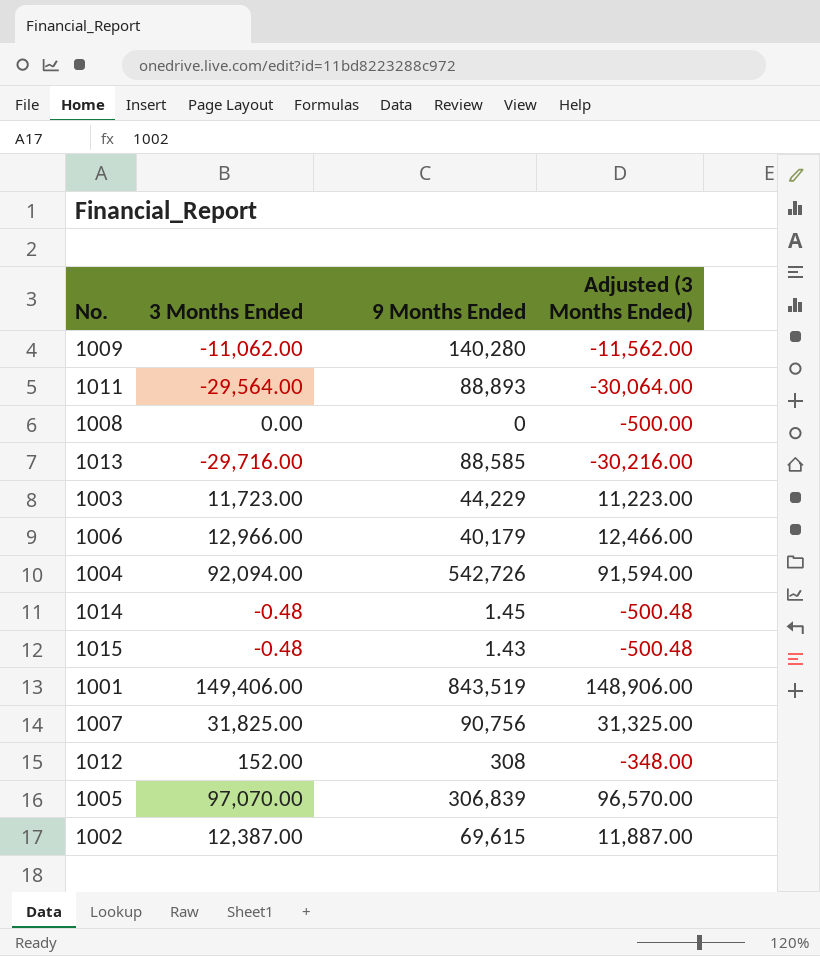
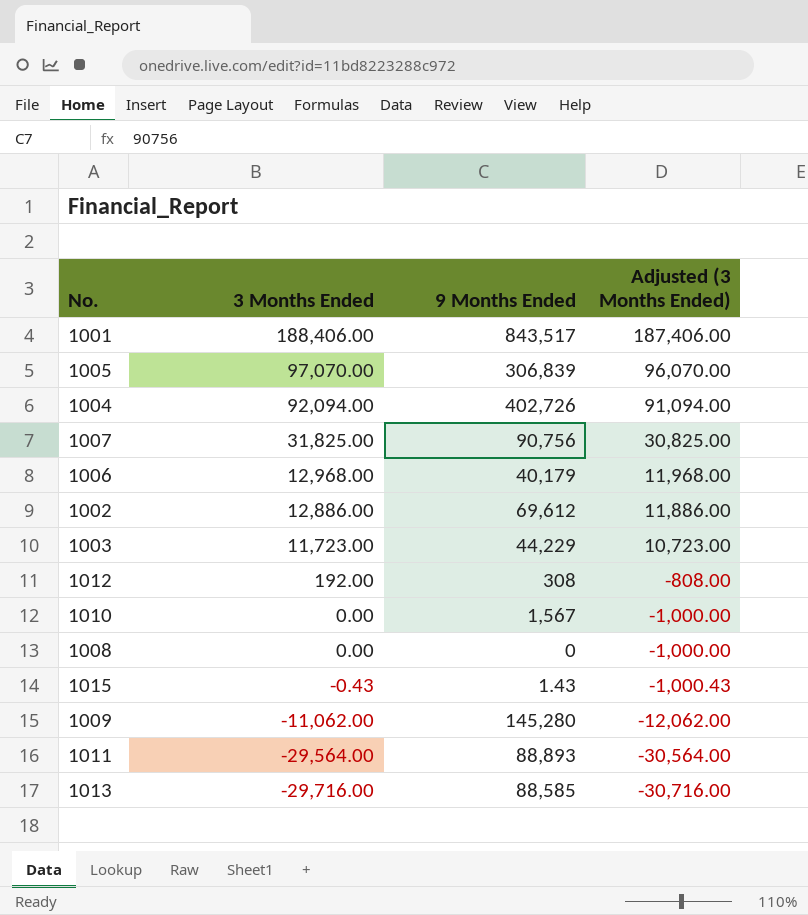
row order: none -> 3 Months Ended descending
column Adjusted (3 Months Ended) | formula: [3 Months Ended] - 500 -> [3 Months Ended] - 1000
row 1014: -0.48 | 1.45 | -500.48 -> none
1001 | 3 Months Ended: 149,406.00 -> 188,406.00
1001 | 9 Months Ended: 843,519 -> 843,517
1004 | 9 Months Ended: 542,726 -> 402,726
1006 | 3 Months Ended: 12,966.00 -> 12,968.00
1002 | 3 Months Ended: 12,387.00 -> 12,886.00
1002 | 9 Months Ended: 69,615 -> 69,612
1012 | 3 Months Ended: 152.00 -> 192.00
row 1010: none -> 0.00 | 1,567 | -1,000.00
1015 | 3 Months Ended: -0.48 -> -0.43
1009 | 9 Months Ended: 140,280 -> 145,280

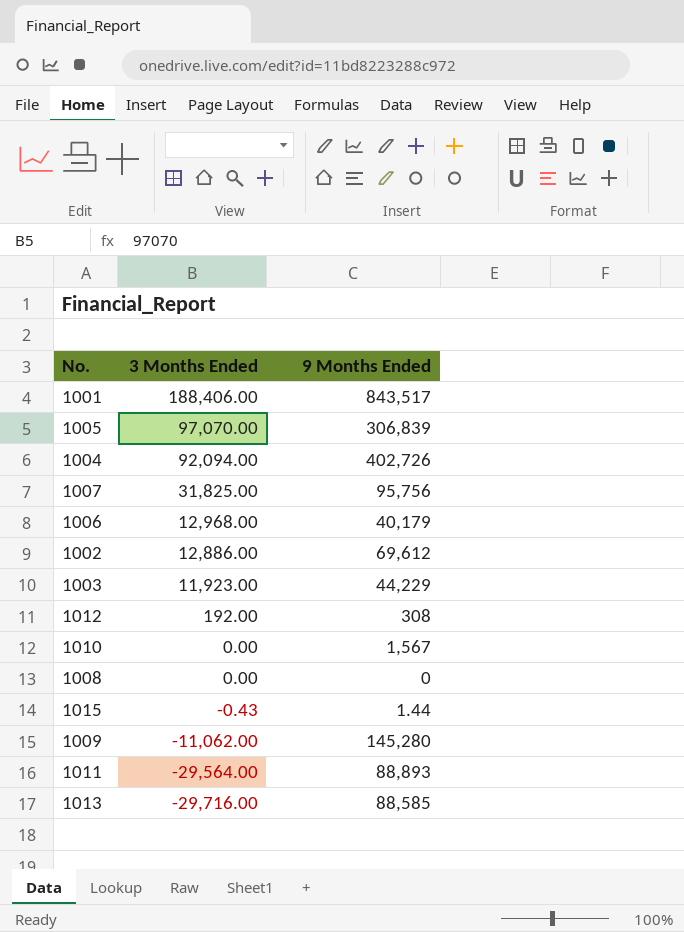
column Adjusted (3 Months Ended) | formula: [3 Months Ended] - 1000 -> none
1007 | 9 Months Ended: 90,756 -> 95,756
1003 | 3 Months Ended: 11,723.00 -> 11,923.00
1015 | 9 Months Ended: 1.43 -> 1.44

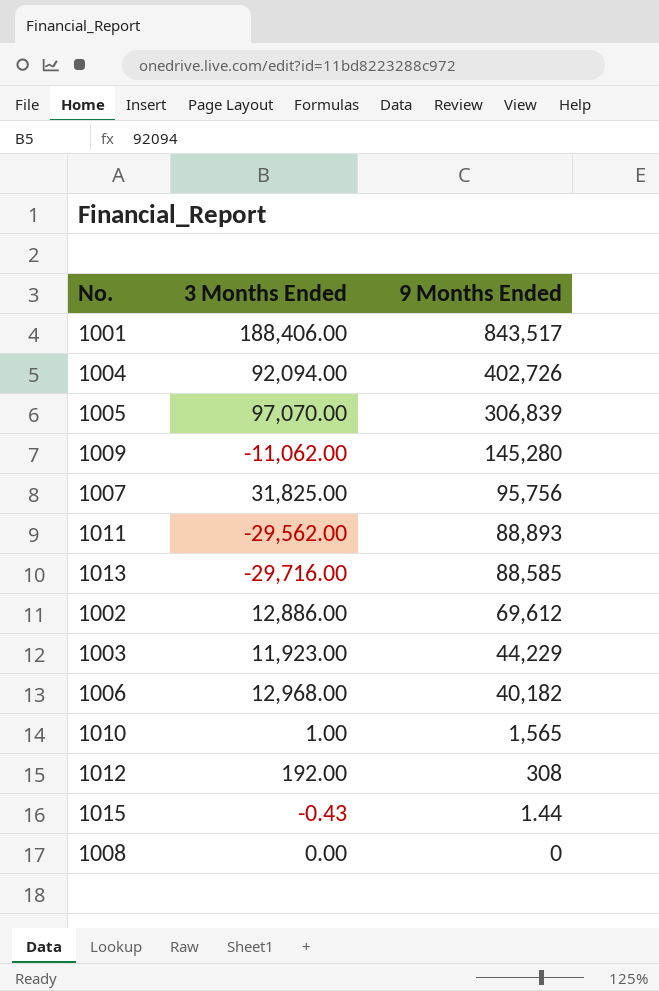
row order: 3 Months Ended descending -> 9 Months Ended descending
1011 | 3 Months Ended: -29,564.00 -> -29,562.00
1006 | 9 Months Ended: 40,179 -> 40,182
1010 | 3 Months Ended: 0.00 -> 1.00
1010 | 9 Months Ended: 1,567 -> 1,565

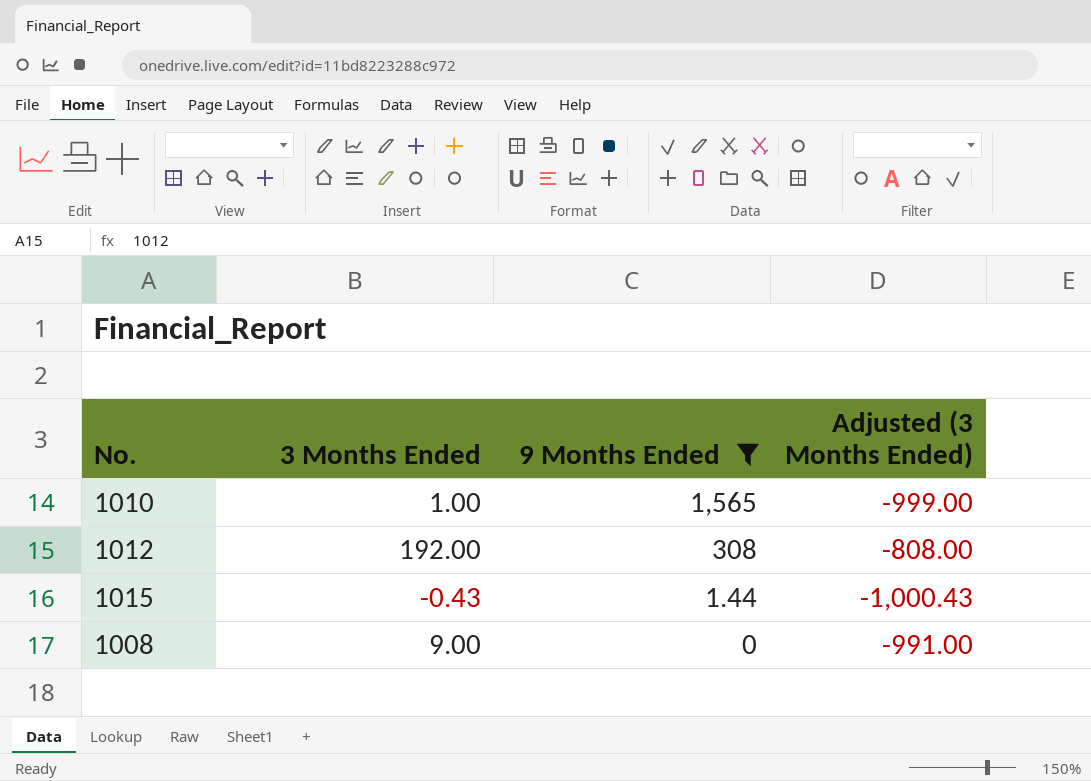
filter: none -> 9 Months Ended <= 1,565
column Adjusted (3 Months Ended) | formula: none -> [3 Months Ended] - 1000
1008 | 3 Months Ended: 0.00 -> 9.00

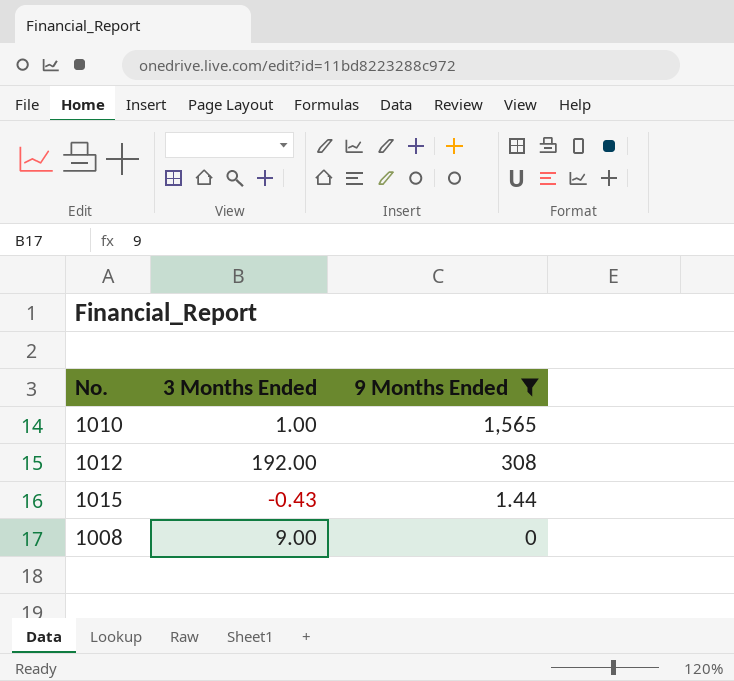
column Adjusted (3 Months Ended) | formula: [3 Months Ended] - 1000 -> none

